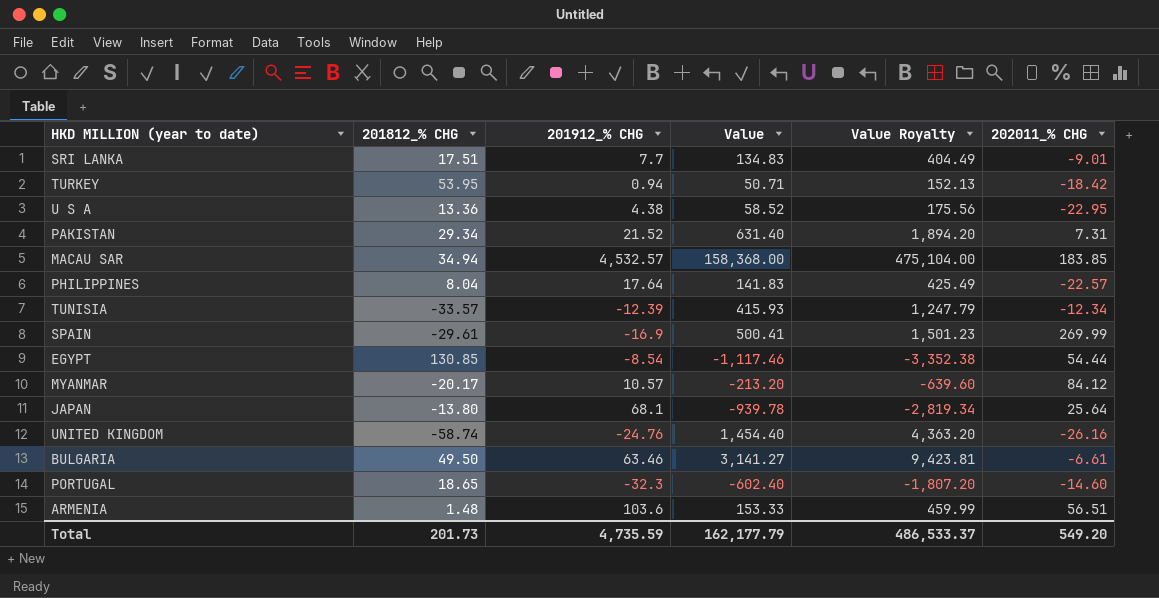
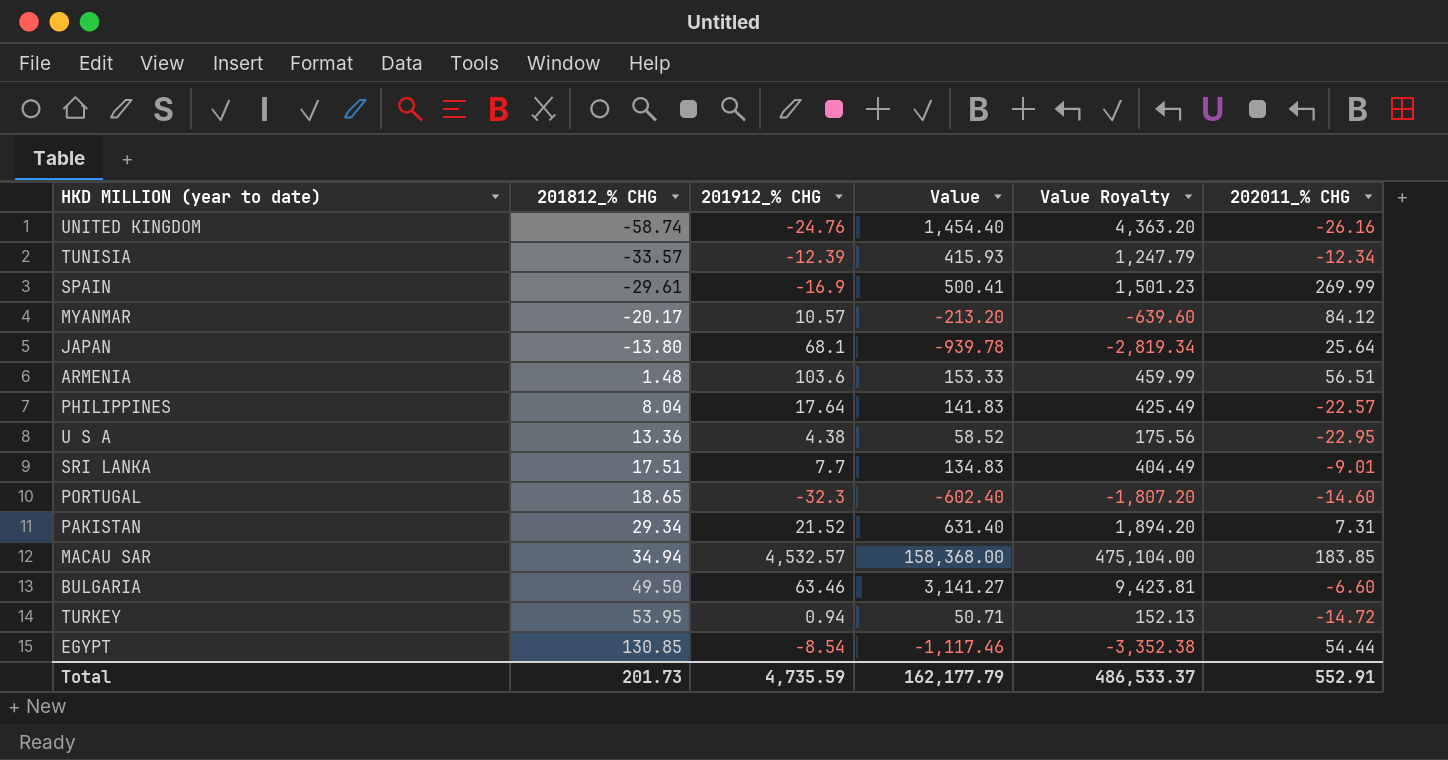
row order: none -> 201812_% CHG ascending
BULGARIA | 202011_% CHG: -6.61 -> -6.60
TURKEY | 202011_% CHG: -18.42 -> -14.72
Total | 202011_% CHG: 549.20 -> 552.91

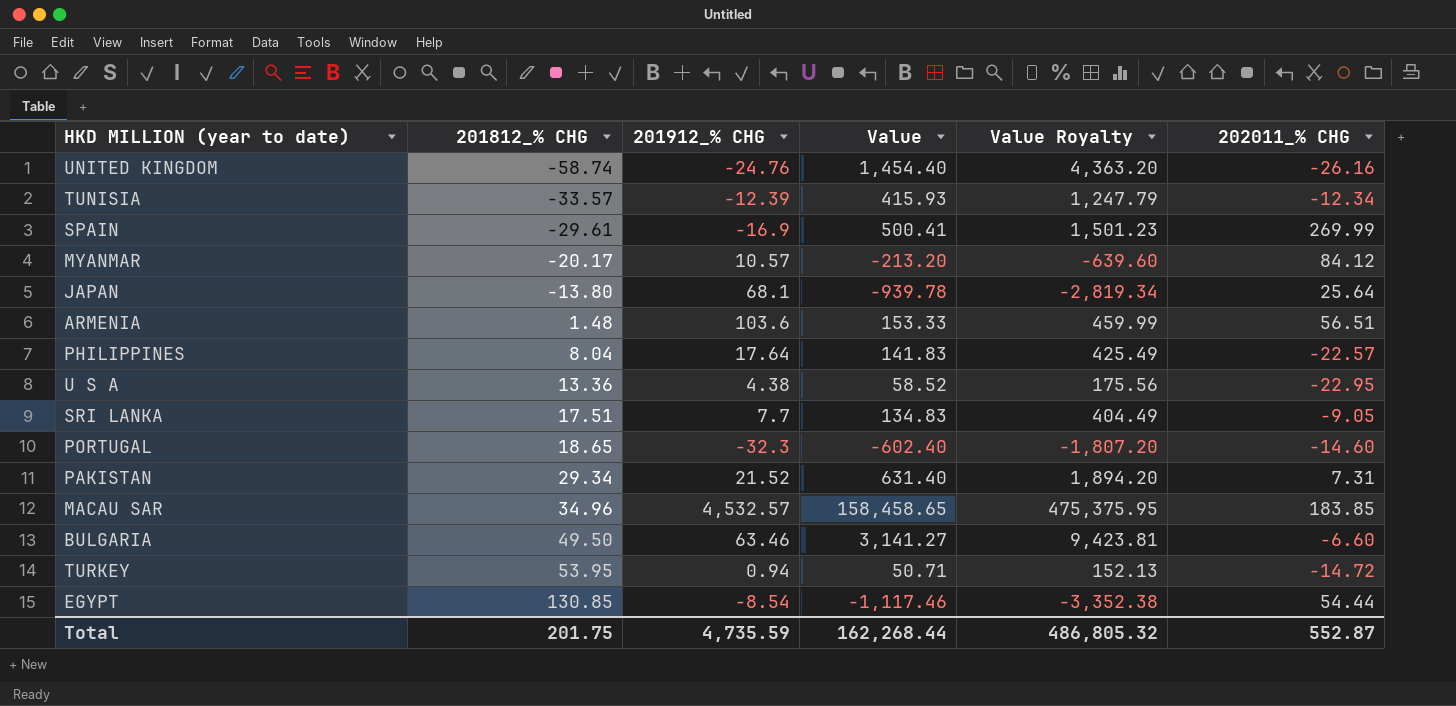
SRI LANKA | 202011_% CHG: -9.01 -> -9.05
MACAU SAR | 201812_% CHG: 34.94 -> 34.96
MACAU SAR | Value: 158,368.00 -> 158,458.65
MACAU SAR | Value Royalty: 475,104.00 -> 475,375.95
Total | 201812_% CHG: 201.73 -> 201.75
Total | Value: 162,177.79 -> 162,268.44
Total | Value Royalty: 486,533.37 -> 486,805.32
Total | 202011_% CHG: 552.91 -> 552.87

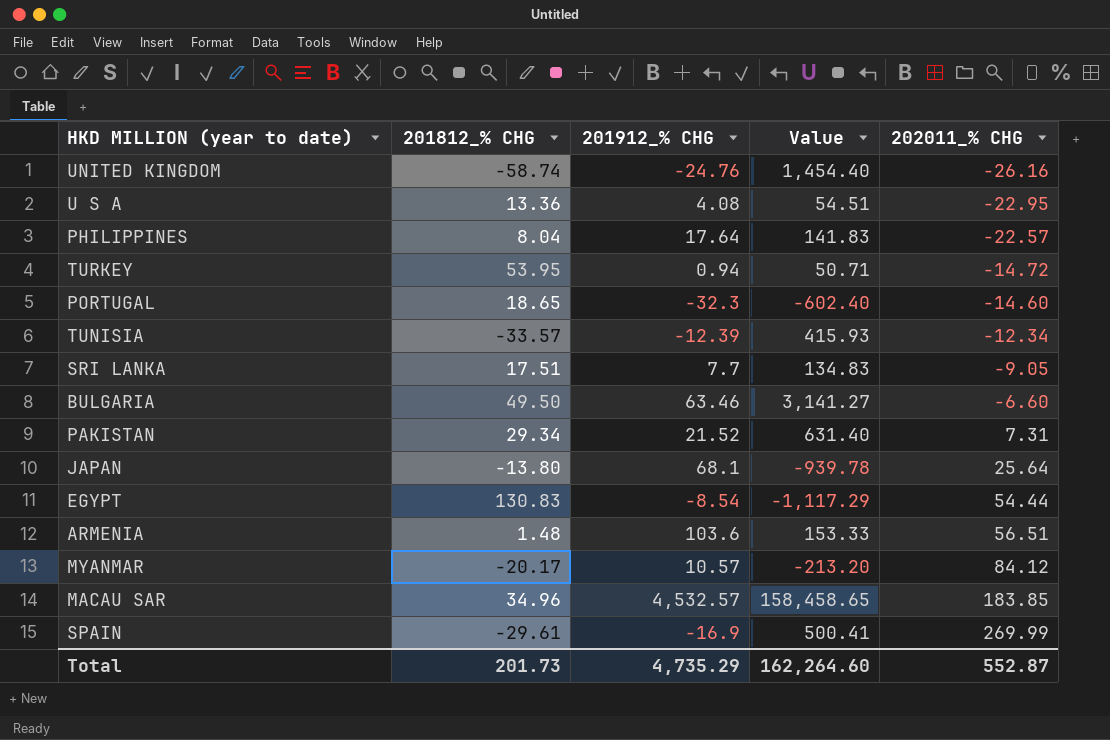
row order: 201812_% CHG ascending -> 202011_% CHG ascending
column Value Royalty | formula: [Value] * 3 -> none
U S A | 201912_% CHG: 4.38 -> 4.08
U S A | Value: 58.52 -> 54.51
EGYPT | 201812_% CHG: 130.85 -> 130.83
EGYPT | Value: -1,117.46 -> -1,117.29
Total | 201812_% CHG: 201.75 -> 201.73
Total | 201912_% CHG: 4,735.59 -> 4,735.29
Total | Value: 162,268.44 -> 162,264.60

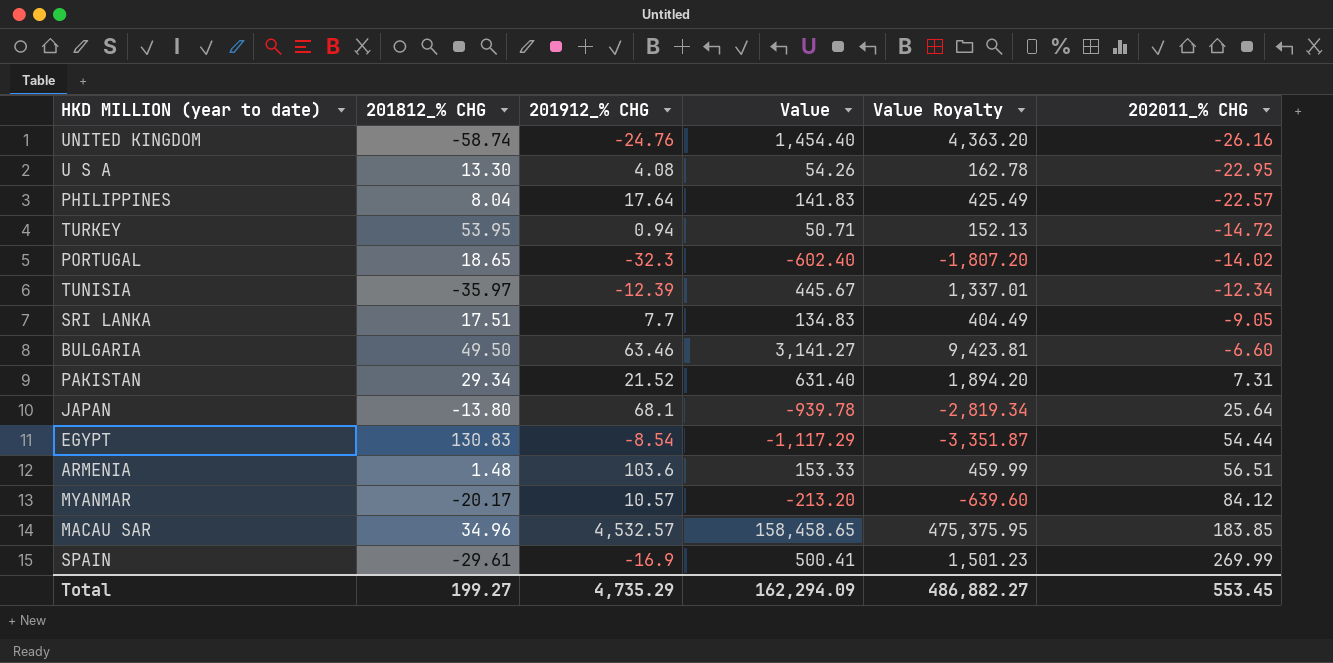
column Value Royalty | formula: none -> [Value] * 3
U S A | 201812_% CHG: 13.36 -> 13.30
U S A | Value: 54.51 -> 54.26
PORTUGAL | 202011_% CHG: -14.60 -> -14.02
TUNISIA | 201812_% CHG: -33.57 -> -35.97
TUNISIA | Value: 415.93 -> 445.67
Total | 201812_% CHG: 201.73 -> 199.27
Total | Value: 162,264.60 -> 162,294.09
Total | 202011_% CHG: 552.87 -> 553.45

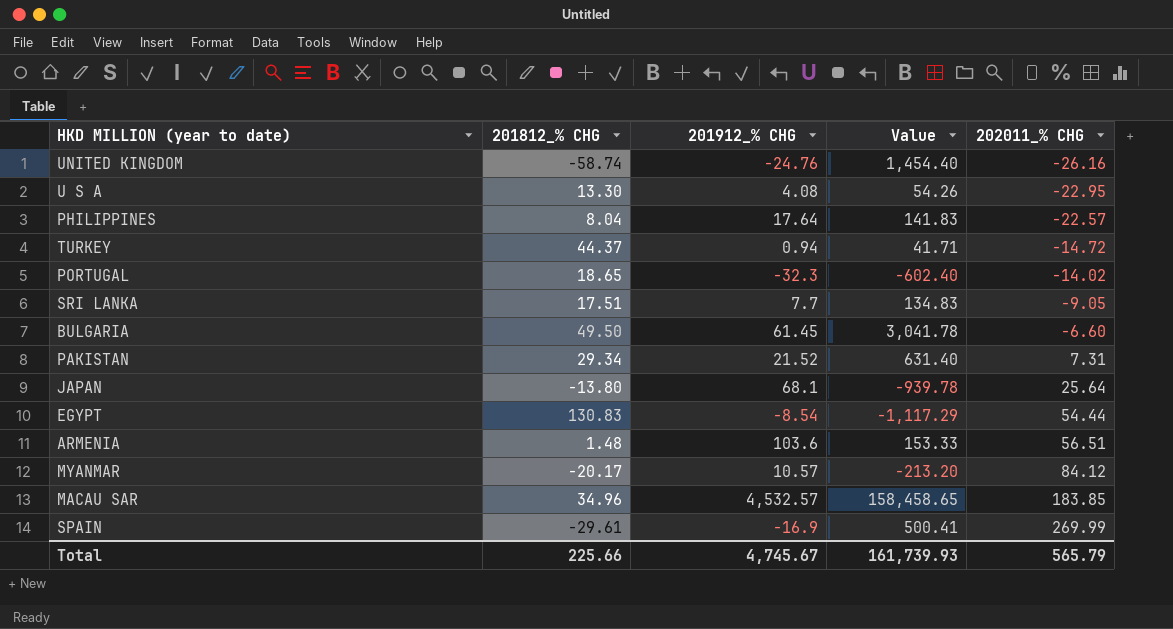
column Value Royalty | formula: [Value] * 3 -> none
row TUNISIA: -35.97 | -12.39 | 445.67 | 1,337.01 | -12.34 -> none
TURKEY | 201812_% CHG: 53.95 -> 44.37
TURKEY | Value: 50.71 -> 41.71
BULGARIA | 201912_% CHG: 63.46 -> 61.45
BULGARIA | Value: 3,141.27 -> 3,041.78
Total | 201812_% CHG: 199.27 -> 225.66
Total | 201912_% CHG: 4,735.29 -> 4,745.67
Total | Value: 162,294.09 -> 161,739.93
Total | 202011_% CHG: 553.45 -> 565.79

